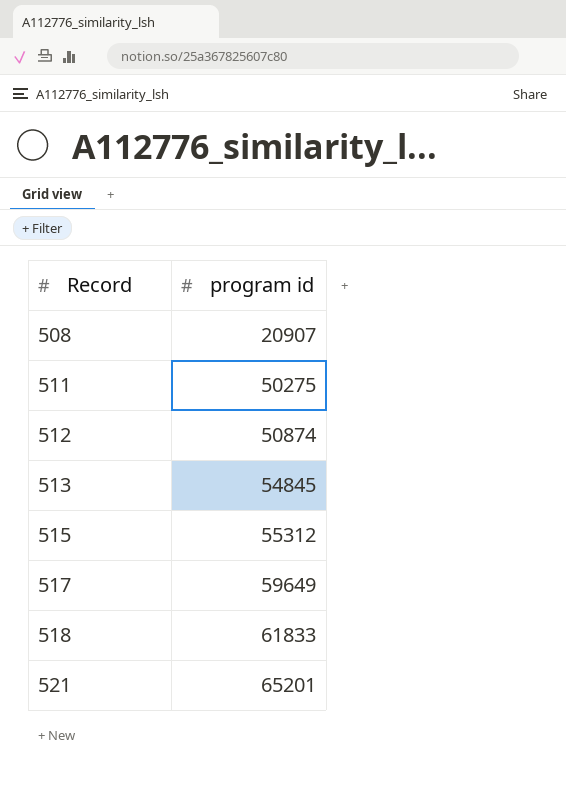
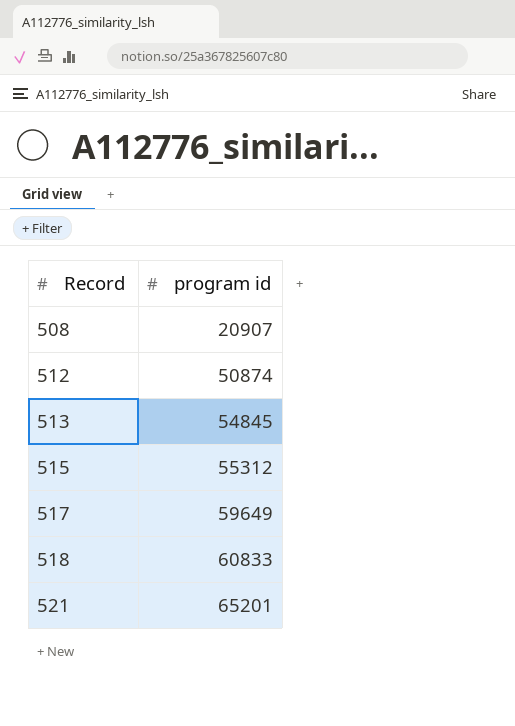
row 511: 50275 -> none
518 | program id: 61833 -> 60833

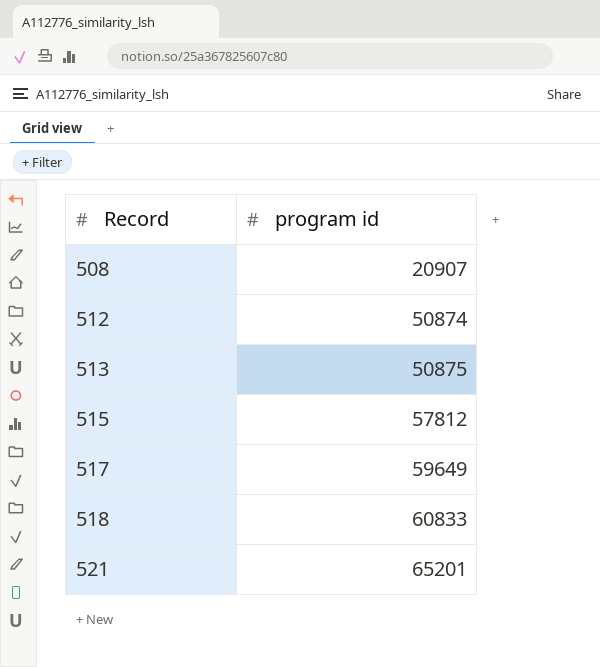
513 | program id: 54845 -> 50875
515 | program id: 55312 -> 57812

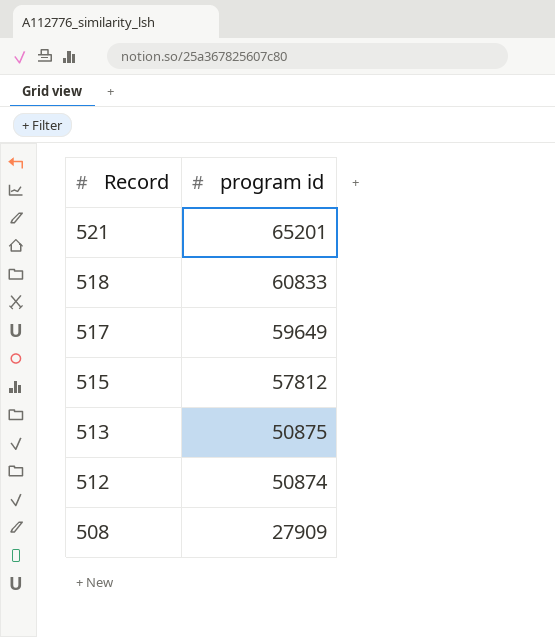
row order: Record ascending -> Record descending
508 | program id: 20907 -> 27909

